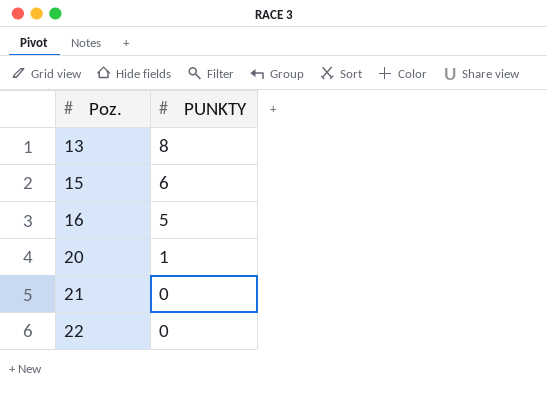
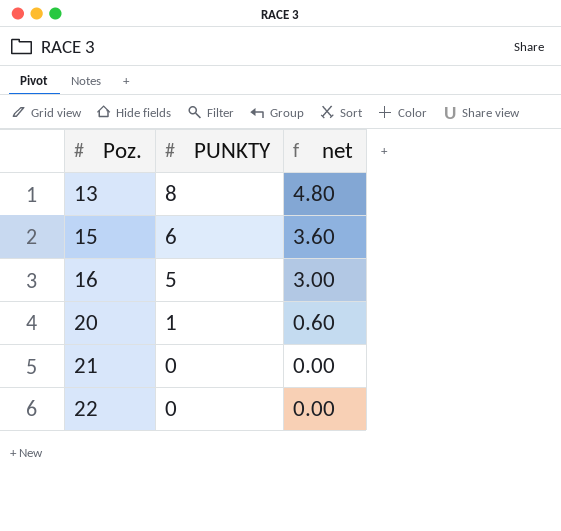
column net | formula: none -> [PUNKTY] * 0.6

